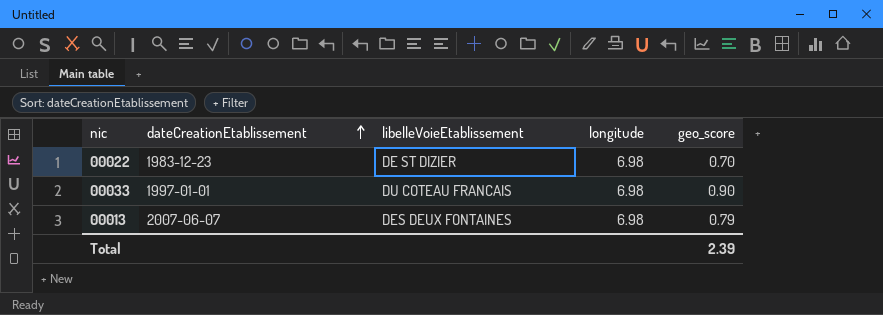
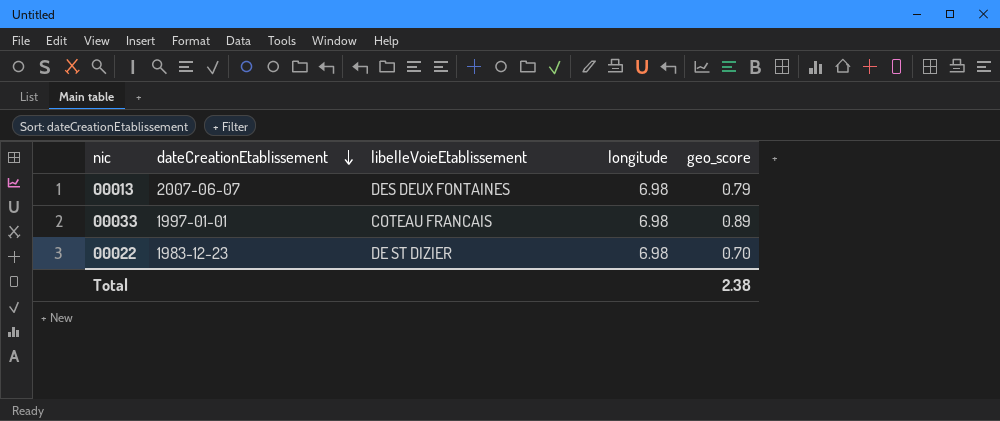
row order: dateCreationEtablissement ascending -> dateCreationEtablissement descending
00033 | libelleVoieEtablissement: DU COTEAU FRANCAIS -> COTEAU FRANCAIS
00033 | geo_score: 0.90 -> 0.89
Total | geo_score: 2.39 -> 2.38

